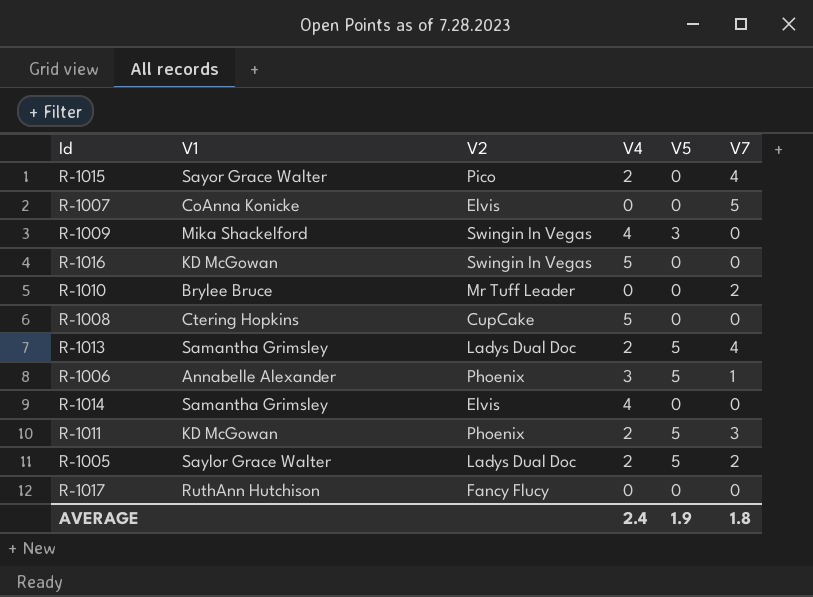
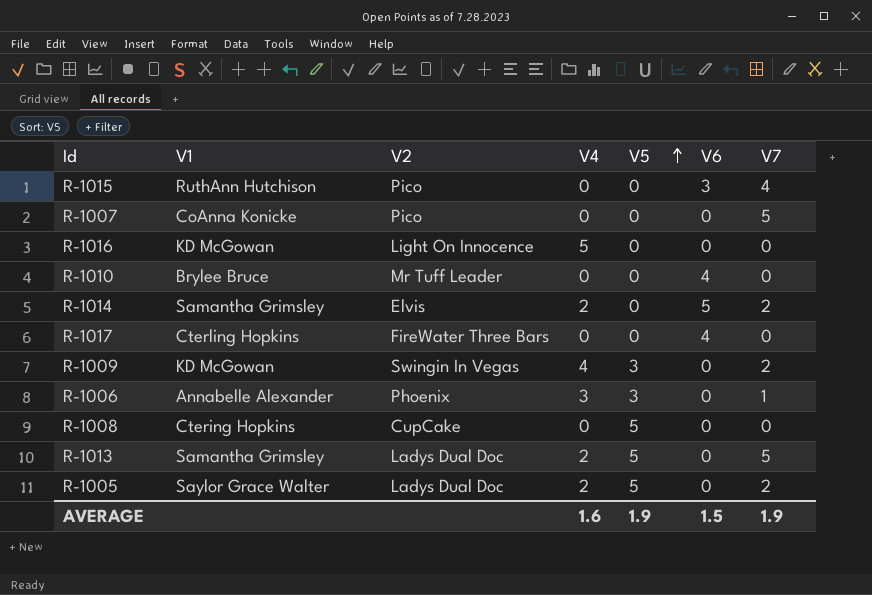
row order: none -> V5 ascending
column V6 | position: none -> 6
row R-1011: KD McGowan | Phoenix | 2 | 5 | 3 -> none
R-1015 | V1: Sayor Grace Walter -> RuthAnn Hutchison
R-1015 | V4: 2 -> 0
R-1007 | V2: Elvis -> Pico
R-1016 | V2: Swingin In Vegas -> Light On Innocence
R-1010 | V7: 2 -> 0
R-1014 | V4: 4 -> 2
R-1014 | V7: 0 -> 2
R-1017 | V1: RuthAnn Hutchison -> Cterling Hopkins
R-1017 | V2: Fancy Flucy -> FireWater Three Bars
R-1009 | V1: Mika Shackelford -> KD McGowan
R-1009 | V7: 0 -> 2
R-1006 | V5: 5 -> 3
R-1008 | V4: 5 -> 0
R-1008 | V5: 0 -> 5
R-1013 | V7: 4 -> 5
AVERAGE | V4: 2.4 -> 1.6
AVERAGE | V7: 1.8 -> 1.9

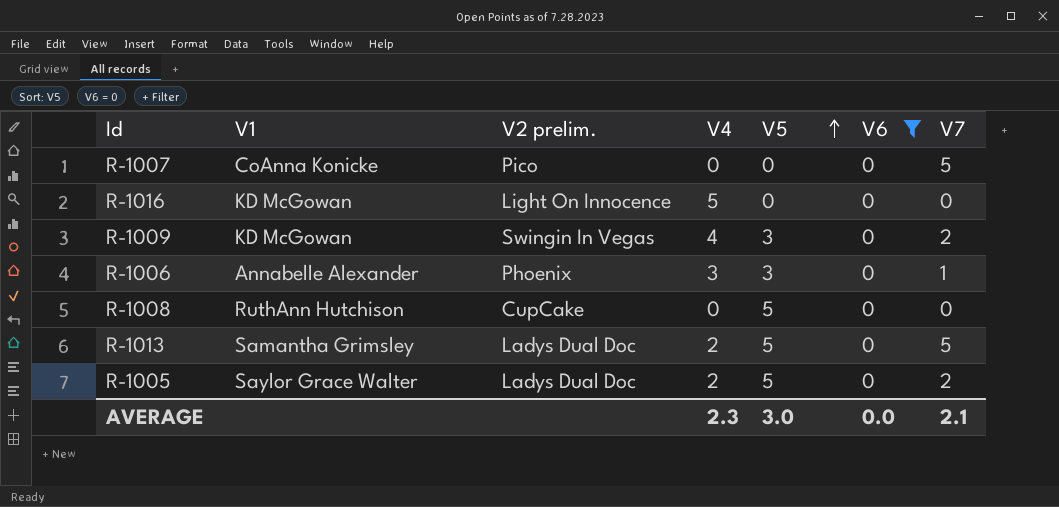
filter: none -> V6 = 0
column name: V2 -> V2 prelim.
R-1008 | V1: Ctering Hopkins -> RuthAnn Hutchison
AVERAGE | V4: 1.6 -> 2.3
AVERAGE | V5: 1.9 -> 3.0
AVERAGE | V6: 1.5 -> 0.0
AVERAGE | V7: 1.9 -> 2.1

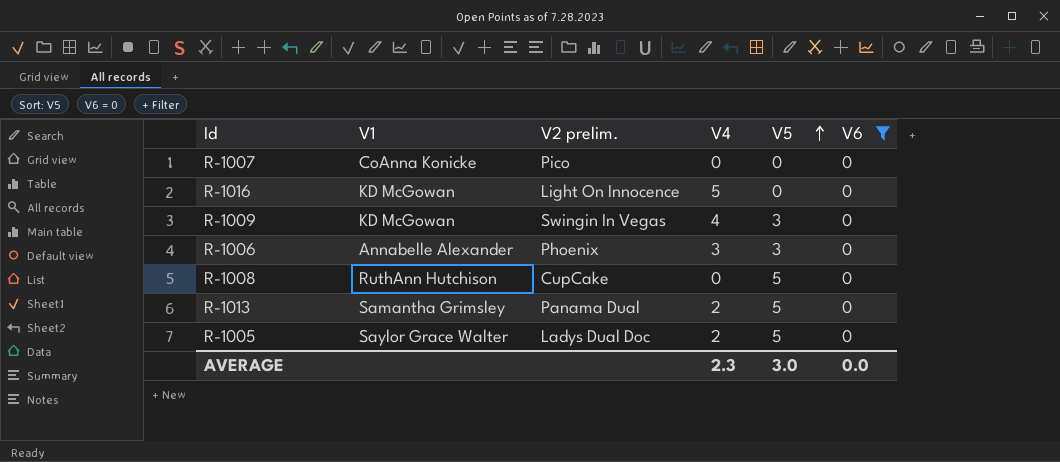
column V7 | position: 7 -> none
R-1013 | V2 prelim.: Ladys Dual Doc -> Panama Dual

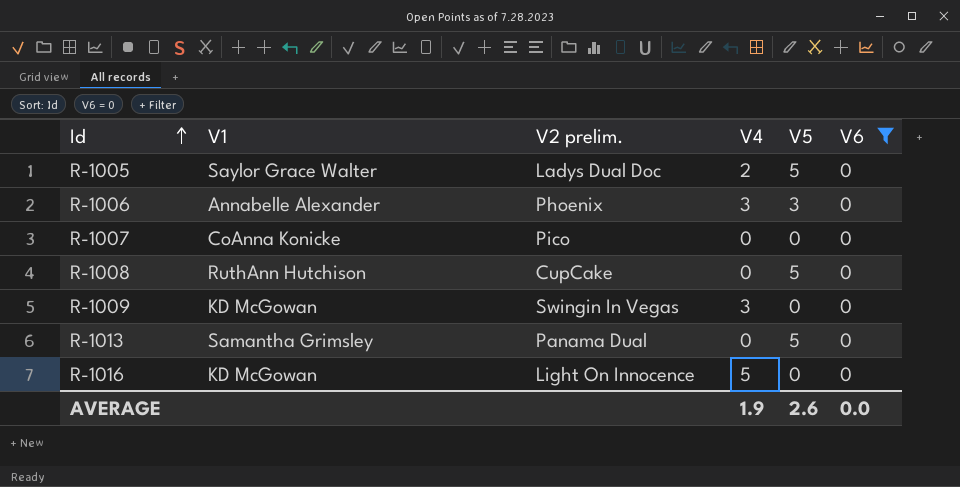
row order: V5 ascending -> Id ascending
R-1009 | V4: 4 -> 3
R-1009 | V5: 3 -> 0
R-1013 | V4: 2 -> 0
AVERAGE | V4: 2.3 -> 1.9
AVERAGE | V5: 3.0 -> 2.6

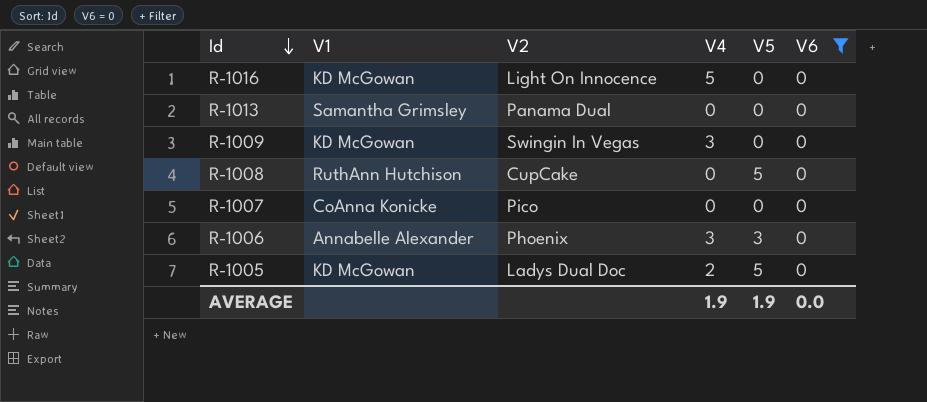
row order: Id ascending -> Id descending
column name: V2 prelim. -> V2
R-1013 | V5: 5 -> 0
R-1005 | V1: Saylor Grace Walter -> KD McGowan
AVERAGE | V5: 2.6 -> 1.9

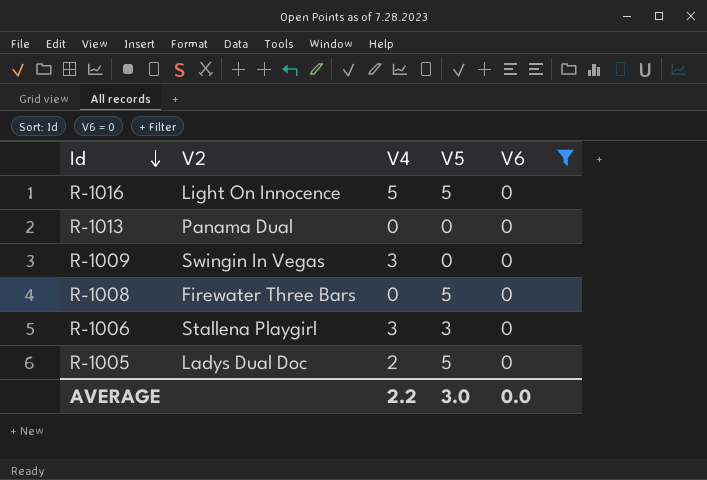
column V1 | position: 2 -> none
row R-1007: CoAnna Konicke | Pico | 0 | 0 | 0 -> none
R-1016 | V5: 0 -> 5
R-1008 | V2: CupCake -> Firewater Three Bars
R-1006 | V2: Phoenix -> Stallena Playgirl
AVERAGE | V4: 1.9 -> 2.2
AVERAGE | V5: 1.9 -> 3.0

